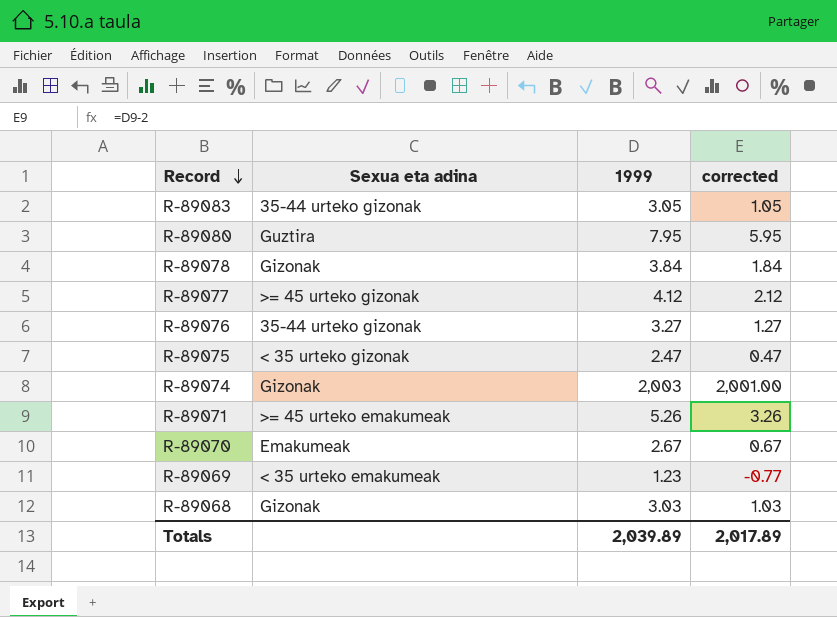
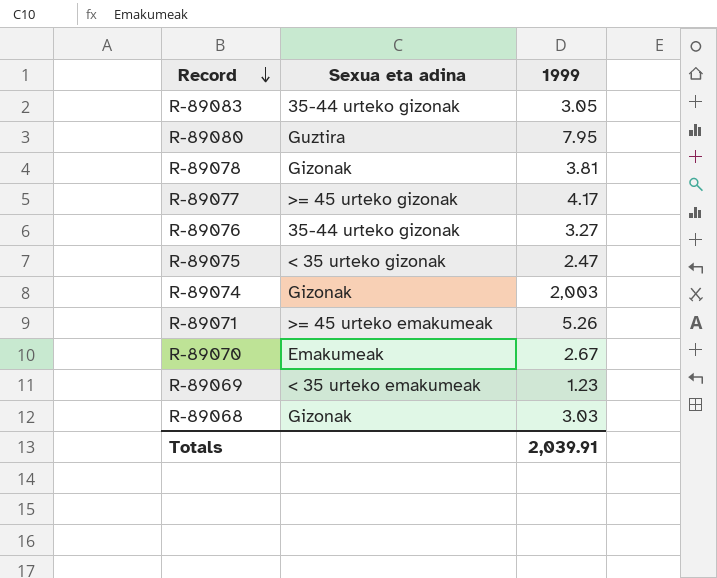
column corrected | formula: [1999] - 2 -> none
R-89078 | 1999: 3.84 -> 3.81
R-89077 | 1999: 4.12 -> 4.17
Totals | 1999: 2,039.89 -> 2,039.91

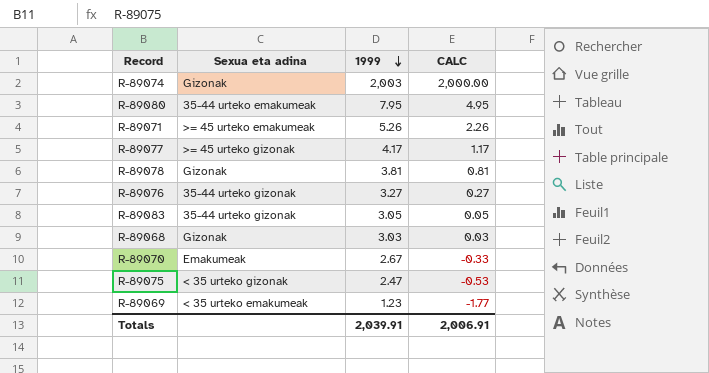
row order: Record descending -> 1999 descending
column CALC | formula: none -> [1999] - 3
R-89080 | Sexua eta adina: Guztira -> 35-44 urteko emakumeak

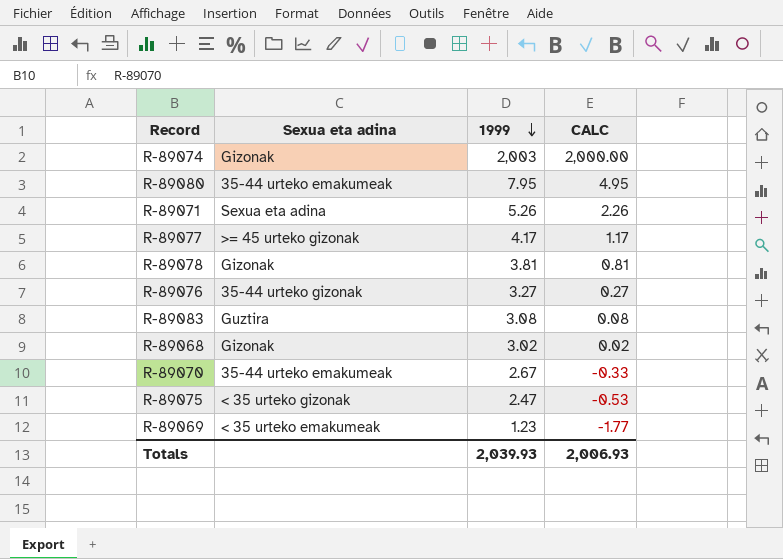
R-89071 | Sexua eta adina: >= 45 urteko emakumeak -> Sexua eta adina
R-89083 | Sexua eta adina: 35-44 urteko gizonak -> Guztira
R-89083 | 1999: 3.05 -> 3.08
R-89083 | CALC: 0.05 -> 0.08
R-89068 | 1999: 3.03 -> 3.02
R-89068 | CALC: 0.03 -> 0.02
R-89070 | Sexua eta adina: Emakumeak -> 35-44 urteko emakumeak
Totals | 1999: 2,039.91 -> 2,039.93
Totals | CALC: 2,006.91 -> 2,006.93

